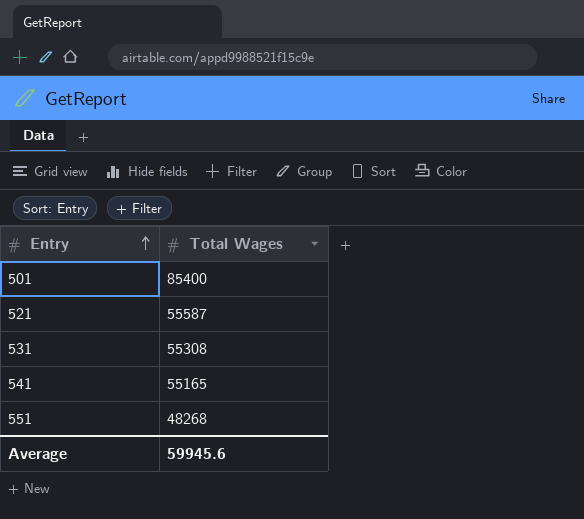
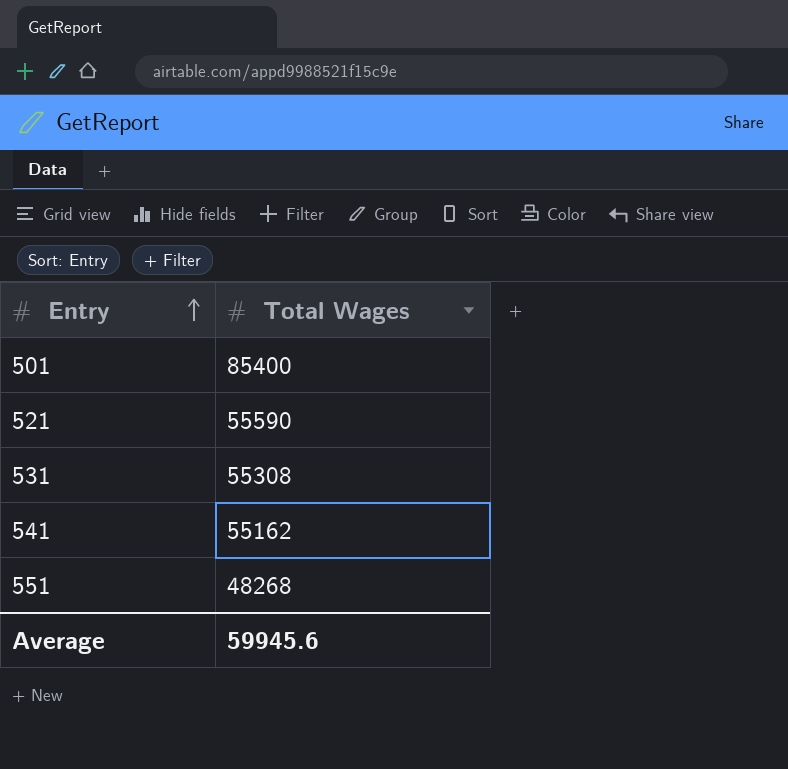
521 | Total Wages: 55587 -> 55590
541 | Total Wages: 55165 -> 55162

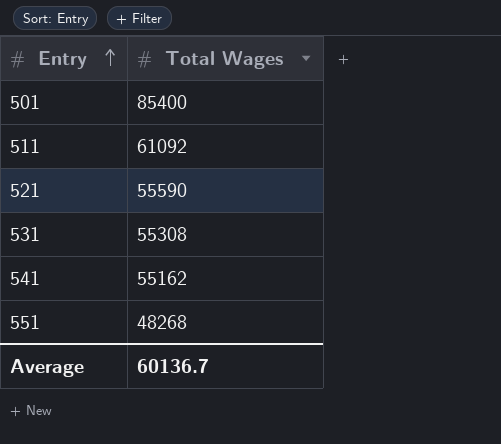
row 511: none -> 61092
Average | Total Wages: 59945.6 -> 60136.7

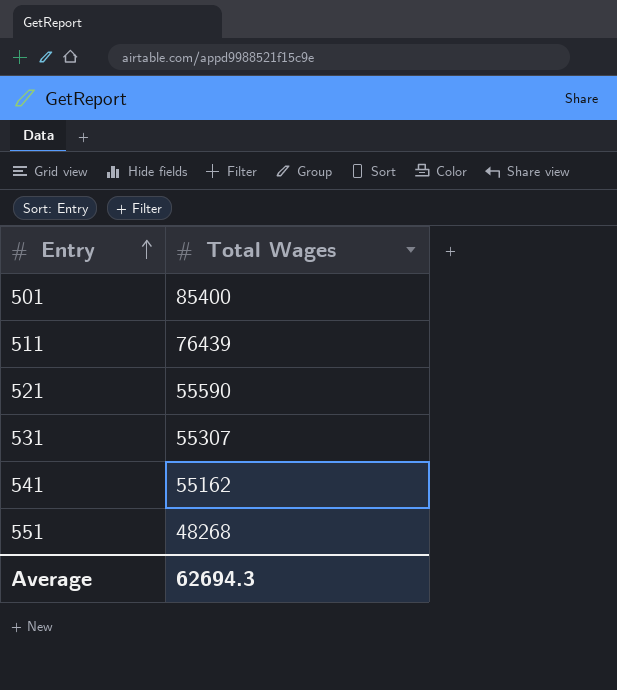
511 | Total Wages: 61092 -> 76439
531 | Total Wages: 55308 -> 55307
Average | Total Wages: 60136.7 -> 62694.3

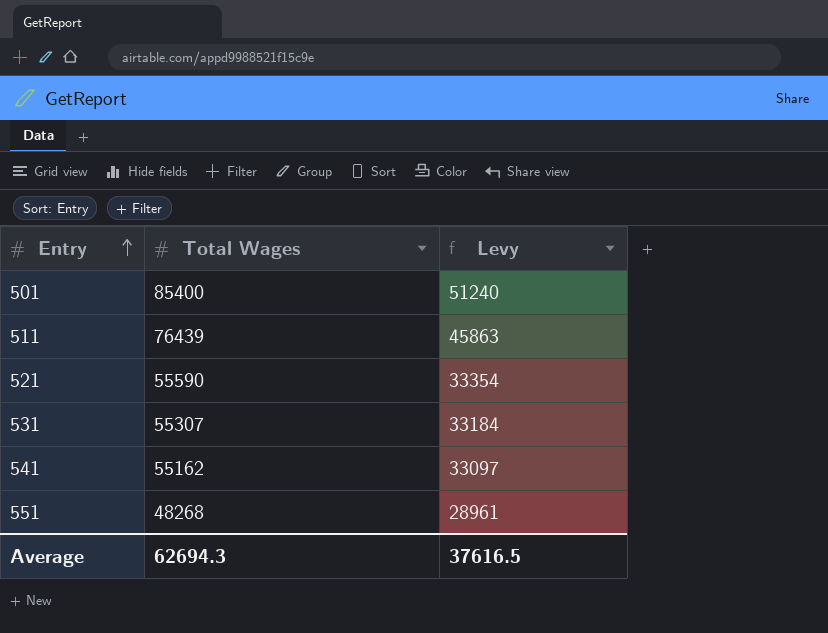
column Levy | formula: none -> [Total Wages] * 0.6

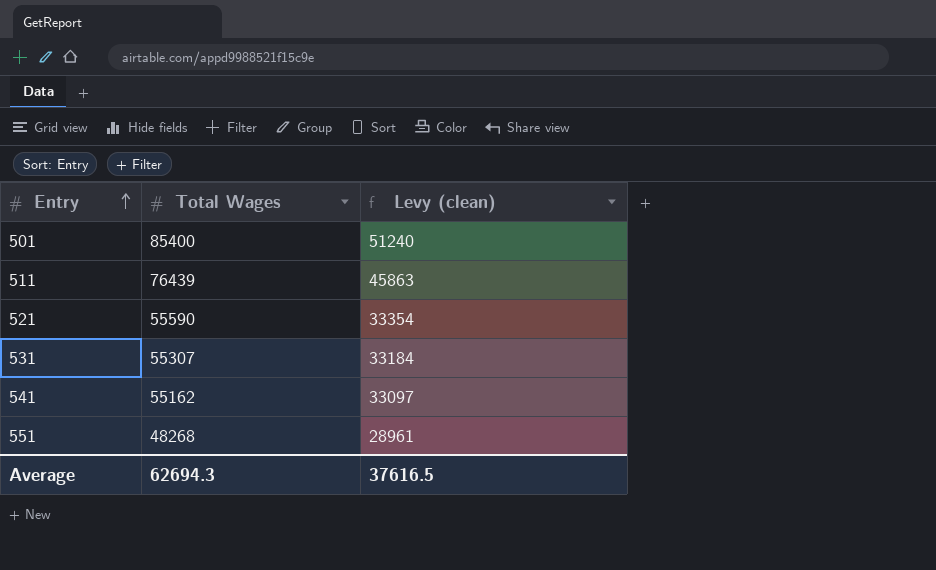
column name: Levy -> Levy (clean)

